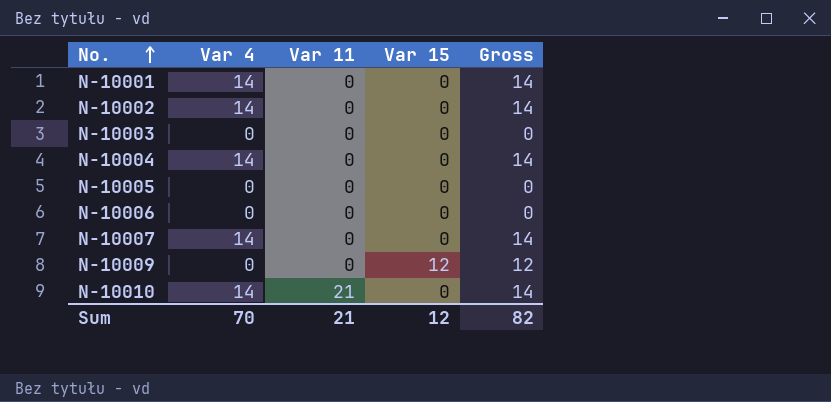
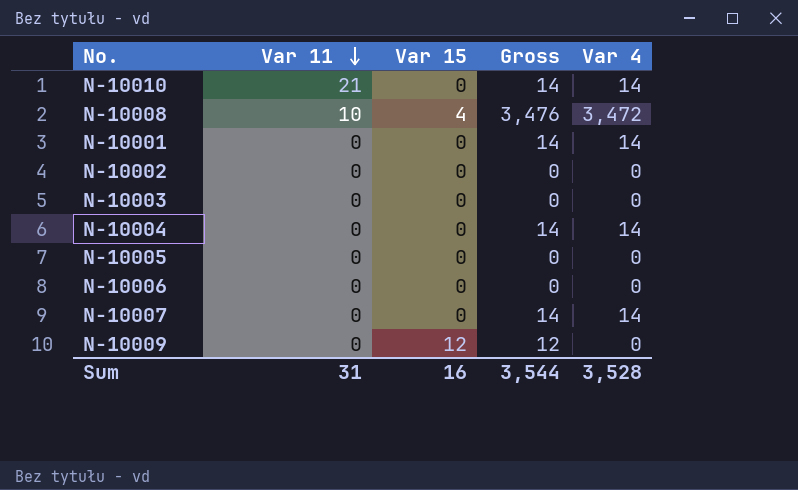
row order: No. ascending -> Var 11 descending
column Var 4 | position: 2 -> 5
row N-10008: none -> 10 | 4 | 3,476 | 3,472
N-10002 | Gross: 14 -> 0
N-10002 | Var 4: 14 -> 0
Sum | Var 11: 21 -> 31
Sum | Var 15: 12 -> 16
Sum | Gross: 82 -> 3,544
Sum | Var 4: 70 -> 3,528

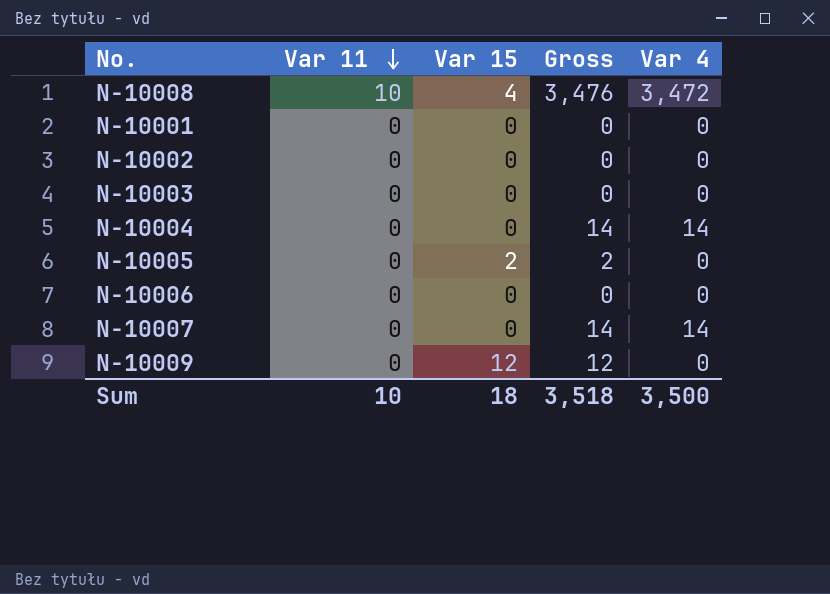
row N-10010: 21 | 0 | 14 | 14 -> none
N-10001 | Gross: 14 -> 0
N-10001 | Var 4: 14 -> 0
N-10005 | Var 15: 0 -> 2
N-10005 | Gross: 0 -> 2
Sum | Var 11: 31 -> 10
Sum | Var 15: 16 -> 18
Sum | Gross: 3,544 -> 3,518
Sum | Var 4: 3,528 -> 3,500

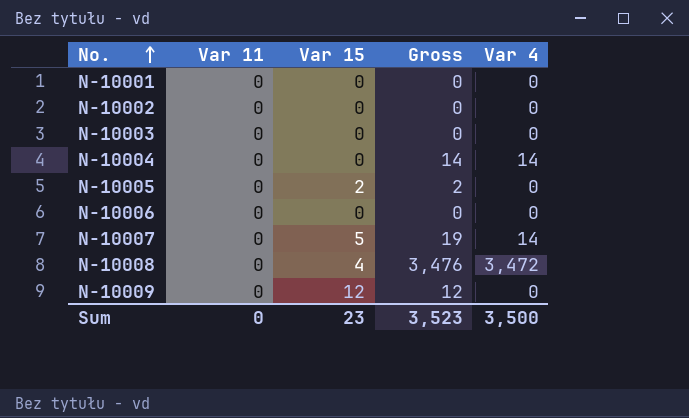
row order: Var 11 descending -> No. ascending
N-10007 | Var 15: 0 -> 5
N-10007 | Gross: 14 -> 19
N-10008 | Var 11: 10 -> 0
Sum | Var 11: 10 -> 0
Sum | Var 15: 18 -> 23
Sum | Gross: 3,518 -> 3,523

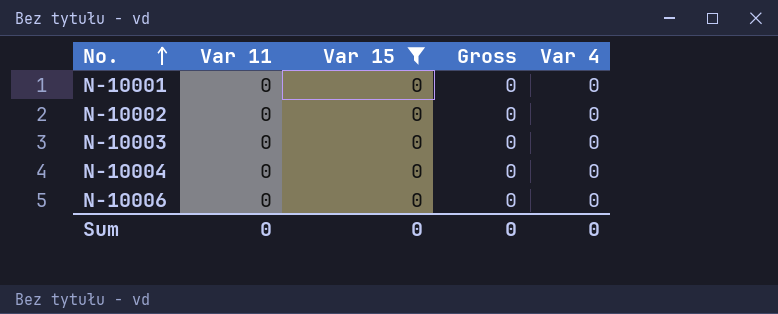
filter: none -> Var 15 = 0
N-10004 | Gross: 14 -> 0
N-10004 | Var 4: 14 -> 0
Sum | Var 15: 23 -> 0
Sum | Gross: 3,523 -> 0
Sum | Var 4: 3,500 -> 0

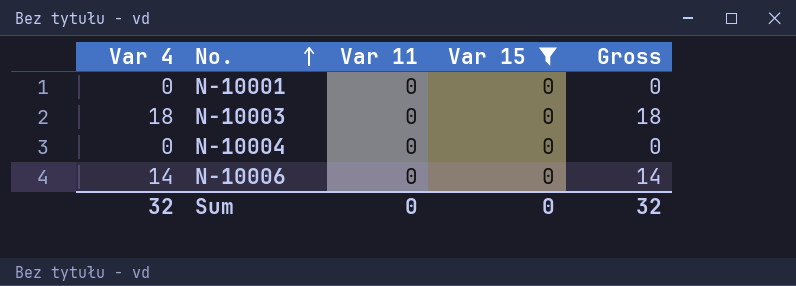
column Var 4 | position: 5 -> 1
row N-10002: 0 | 0 | 0 | 0 -> none
N-10003 | Var 4: 0 -> 18
N-10003 | Gross: 0 -> 18
N-10006 | Var 4: 0 -> 14
N-10006 | Gross: 0 -> 14
Sum | Var 4: 0 -> 32
Sum | Gross: 0 -> 32

